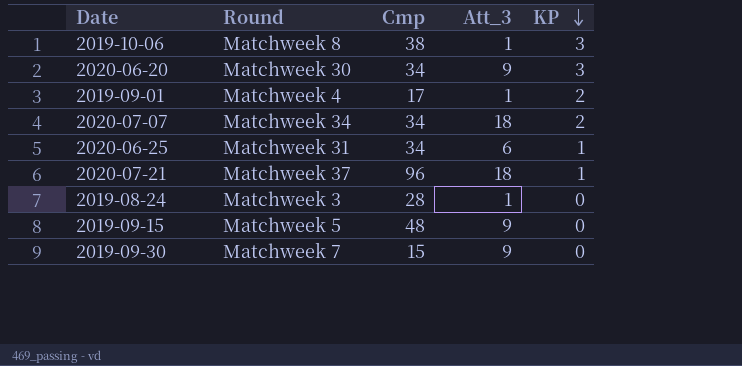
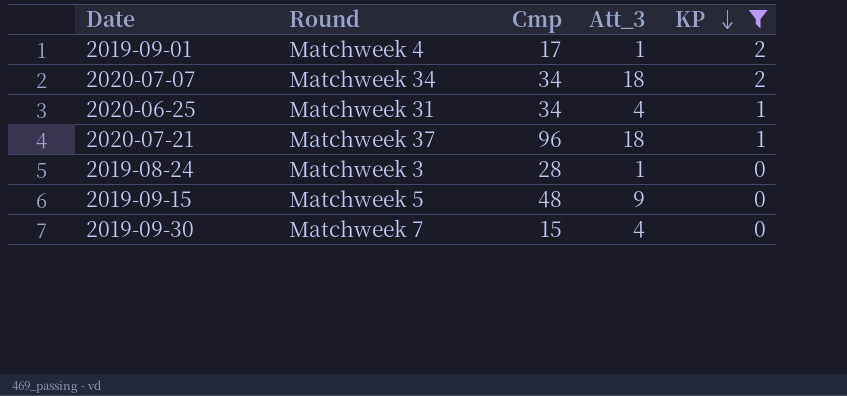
filter: none -> KP != 3
2020-06-25 | Att_3: 6 -> 4
2019-09-30 | Att_3: 9 -> 4

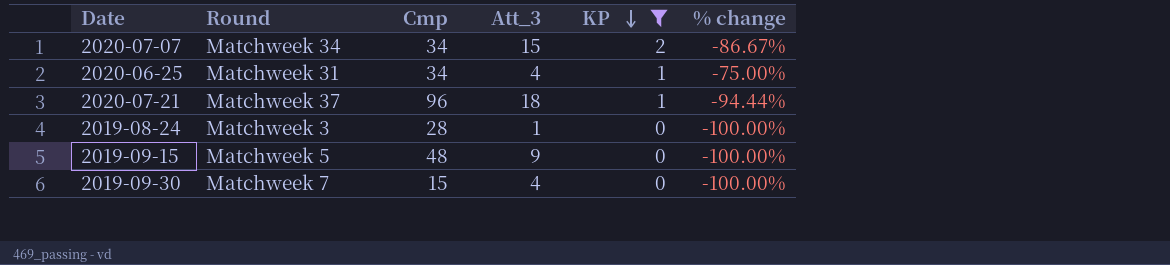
column % change | formula: none -> ([KP] - [Att_3]) / [Att_3]
row 2019-09-01: Matchweek 4 | 17 | 1 | 2 -> none
2020-07-07 | Att_3: 18 -> 15

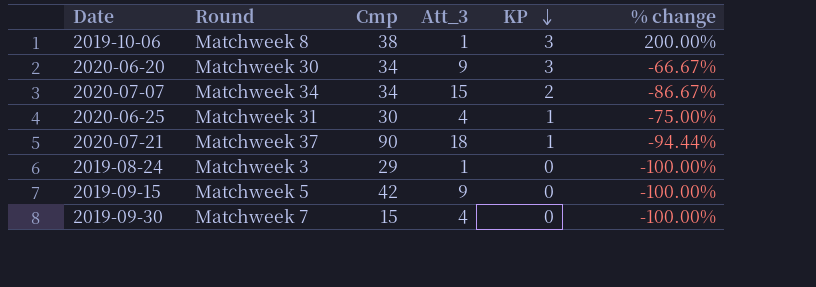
filter: KP != 3 -> none
2020-06-25 | Cmp: 34 -> 30
2020-07-21 | Cmp: 96 -> 90
2019-08-24 | Cmp: 28 -> 29
2019-09-15 | Cmp: 48 -> 42

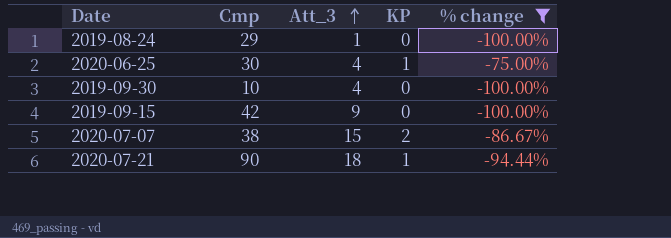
filter: none -> % change <= -75.00%
row order: KP descending -> Att_3 ascending
column Round | position: 2 -> none
2019-09-30 | Cmp: 15 -> 10
2020-07-07 | Cmp: 34 -> 38

